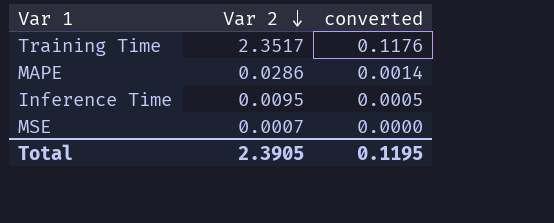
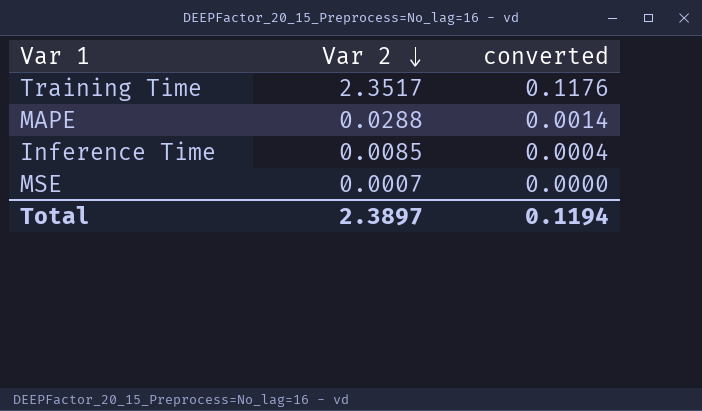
MAPE | Var 2: 0.0286 -> 0.0288
Inference Time | Var 2: 0.0095 -> 0.0085
Inference Time | converted: 0.0005 -> 0.0004
Total | Var 2: 2.3905 -> 2.3897
Total | converted: 0.1195 -> 0.1194

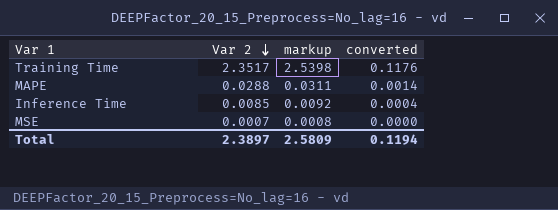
column markup | formula: none -> [Var 2] * 1.08

